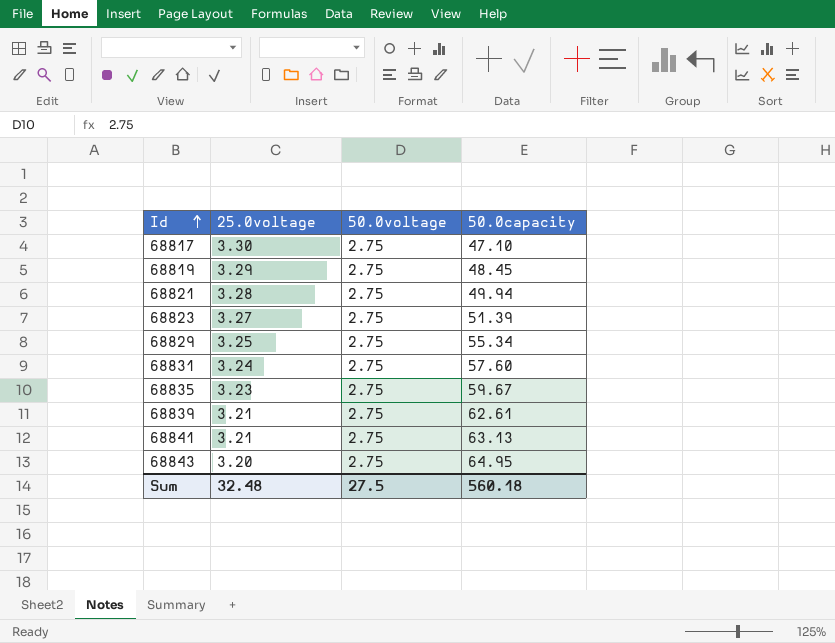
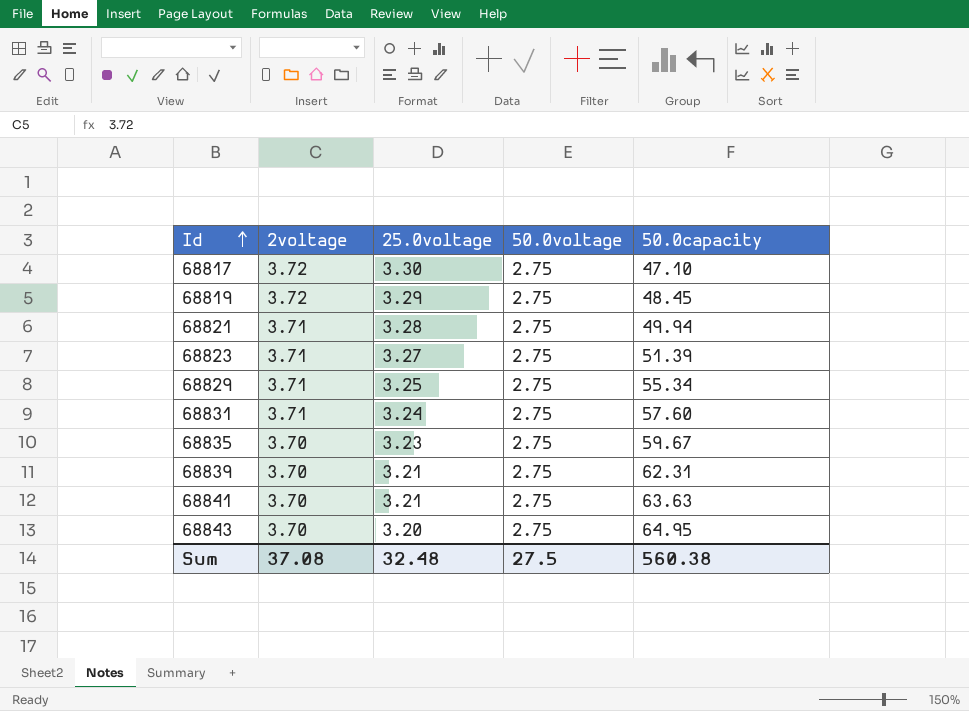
column 2voltage | position: none -> 2
68839 | 50.0capacity: 62.61 -> 62.31
68841 | 50.0capacity: 63.13 -> 63.63
Sum | 50.0capacity: 560.18 -> 560.38

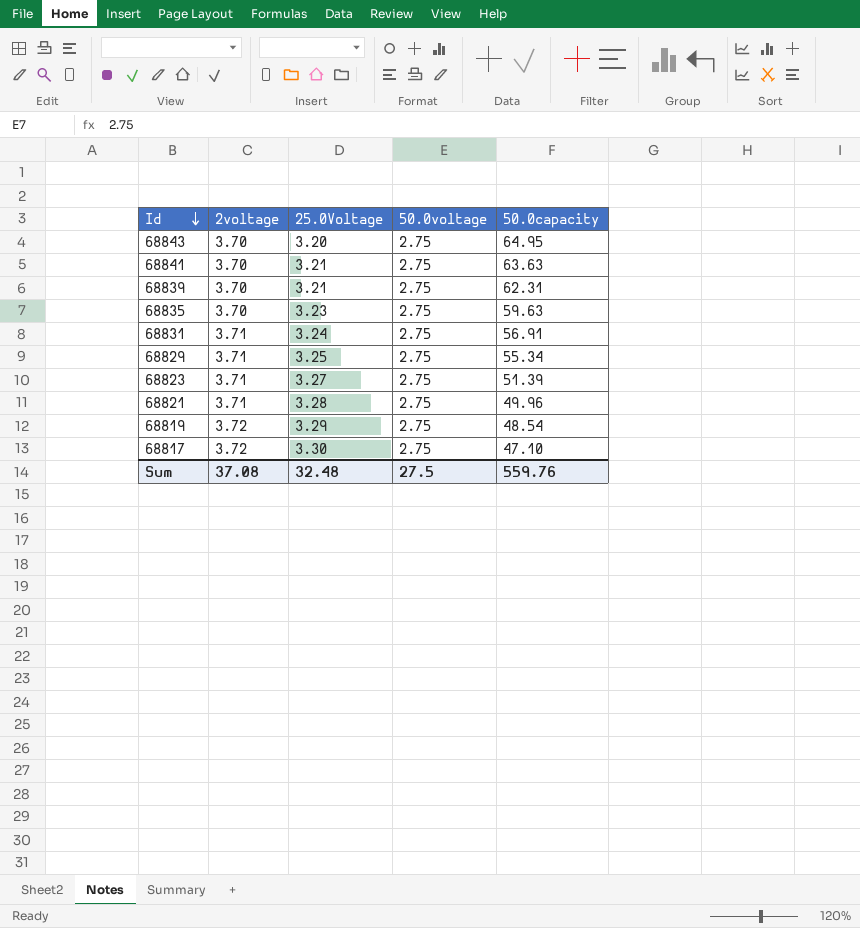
row order: Id ascending -> Id descending
column name: 25.0voltage -> 25.0Voltage
68835 | 50.0capacity: 59.67 -> 59.63
68831 | 50.0capacity: 57.60 -> 56.91
68821 | 50.0capacity: 49.94 -> 49.96
68819 | 50.0capacity: 48.45 -> 48.54
Sum | 50.0capacity: 560.38 -> 559.76

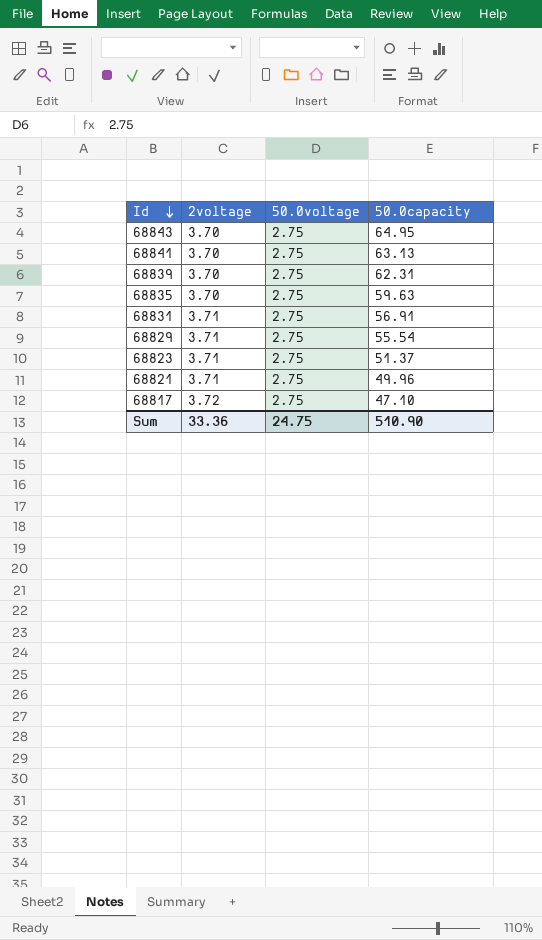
column 25.0Voltage | position: 3 -> none
row 68819: 3.72 | 3.29 | 2.75 | 48.54 -> none
68841 | 50.0capacity: 63.63 -> 63.13
68829 | 50.0capacity: 55.34 -> 55.54
68823 | 50.0capacity: 51.39 -> 51.37
Sum | 2voltage: 37.08 -> 33.36
Sum | 50.0voltage: 27.5 -> 24.75
Sum | 50.0capacity: 559.76 -> 510.90

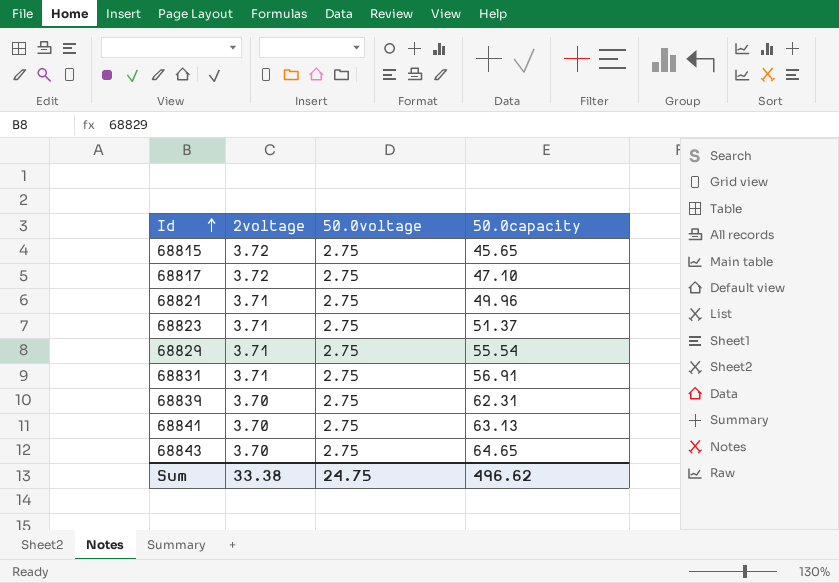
row order: Id descending -> Id ascending
row 68835: 3.70 | 2.75 | 59.63 -> none
row 68815: none -> 3.72 | 2.75 | 45.65
68843 | 50.0capacity: 64.95 -> 64.65
Sum | 2voltage: 33.36 -> 33.38
Sum | 50.0capacity: 510.90 -> 496.62

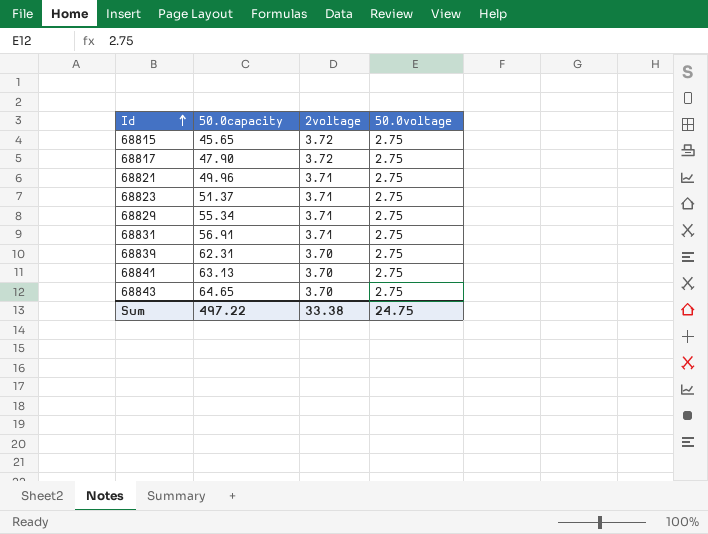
column 50.0capacity | position: 4 -> 2
68817 | 50.0capacity: 47.10 -> 47.90
68829 | 50.0capacity: 55.54 -> 55.34
Sum | 50.0capacity: 496.62 -> 497.22

